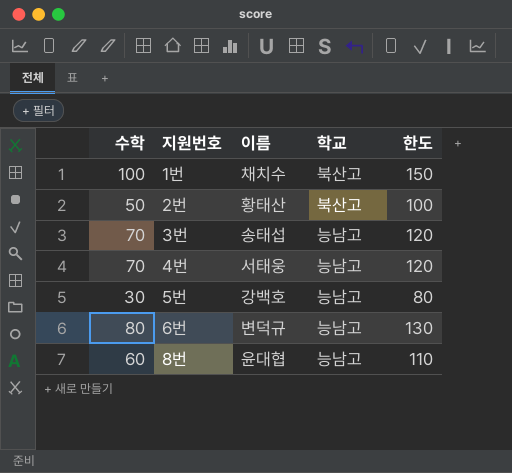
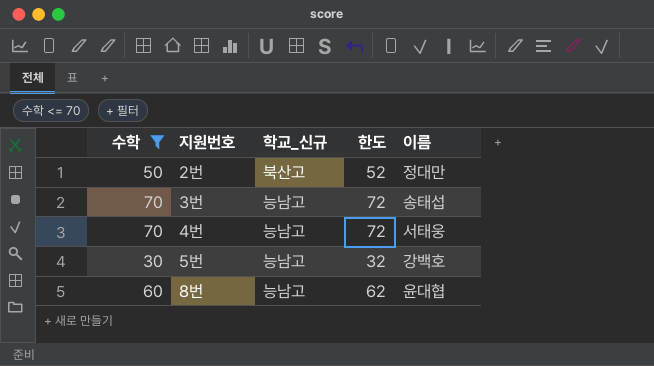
filter: none -> 수학 <= 70
column name: 학교 -> 학교_신규
column 한도 | formula: [수학] + 50 -> [수학] + 2
column 이름 | position: 3 -> 5
2번 | 이름: 황태산 -> 정대만

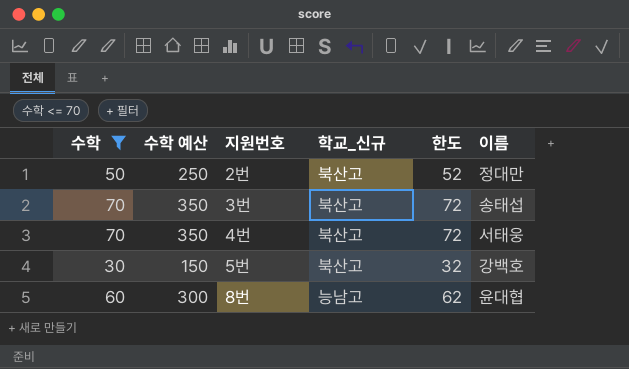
column 수학 예산 | formula: none -> [수학] * 5
3번 | 학교_신규: 능남고 -> 북산고
4번 | 학교_신규: 능남고 -> 북산고
5번 | 학교_신규: 능남고 -> 북산고

